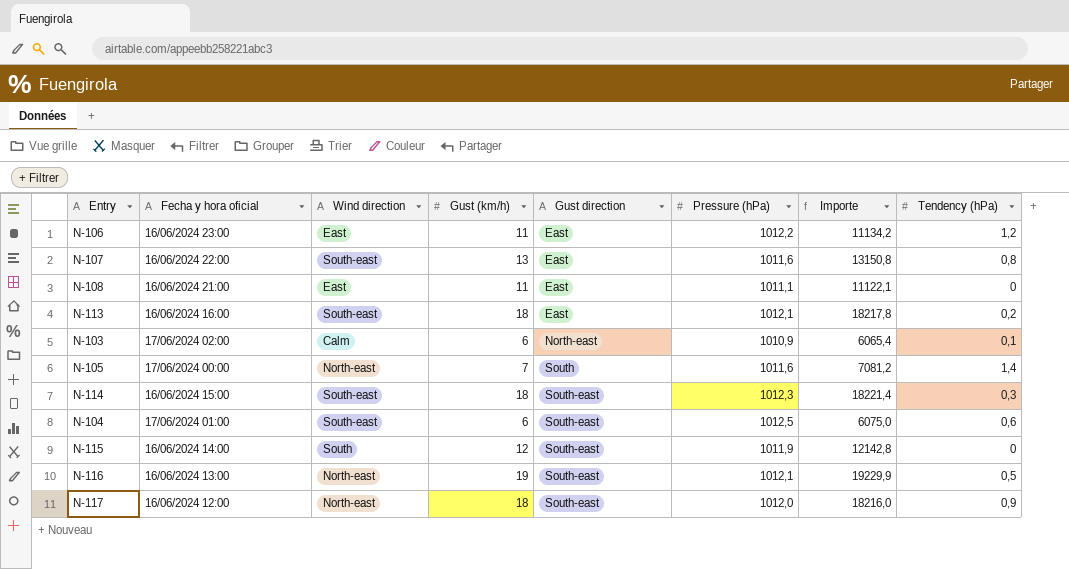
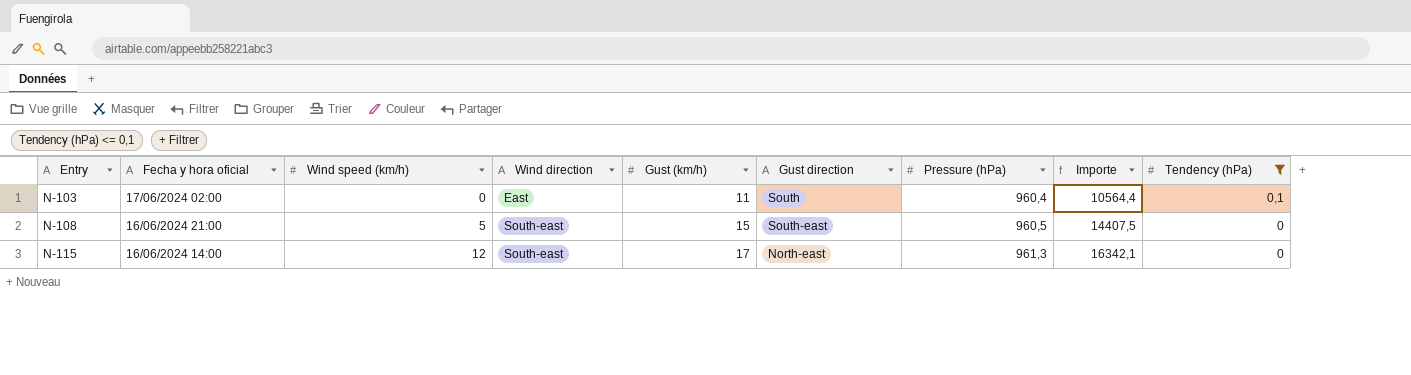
filter: none -> Tendency (hPa) <= 0,1
row order: Gust direction ascending -> Entry ascending
column Wind speed (km/h) | position: none -> 3
N-103 | Wind direction: Calm -> East
N-103 | Gust (km/h): 6 -> 11
N-103 | Gust direction: North-east -> South
N-103 | Pressure (hPa): 1010,9 -> 960,4
N-103 | Importe: 6065,4 -> 10564,4
N-108 | Wind direction: East -> South-east
N-108 | Gust (km/h): 11 -> 15
N-108 | Gust direction: East -> South-east
N-108 | Pressure (hPa): 1011,1 -> 960,5
N-108 | Importe: 11122,1 -> 14407,5
N-115 | Wind direction: South -> South-east
N-115 | Gust (km/h): 12 -> 17
N-115 | Gust direction: South-east -> North-east
N-115 | Pressure (hPa): 1011,9 -> 961,3
N-115 | Importe: 12142,8 -> 16342,1

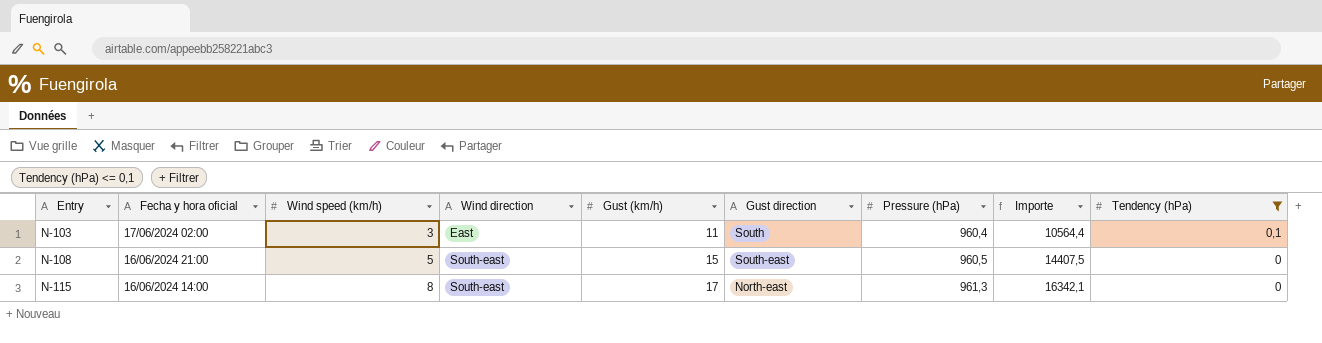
N-103 | Wind speed (km/h): 0 -> 3
N-115 | Wind speed (km/h): 12 -> 8

